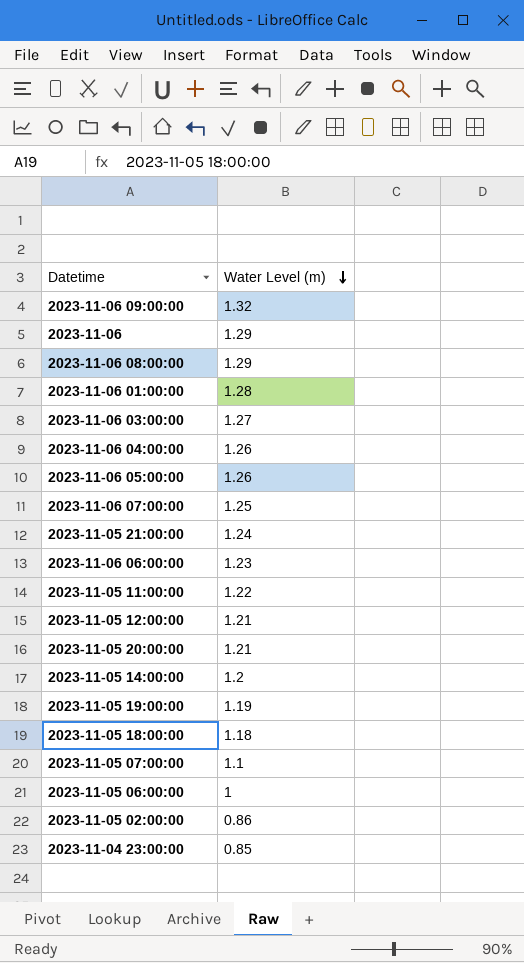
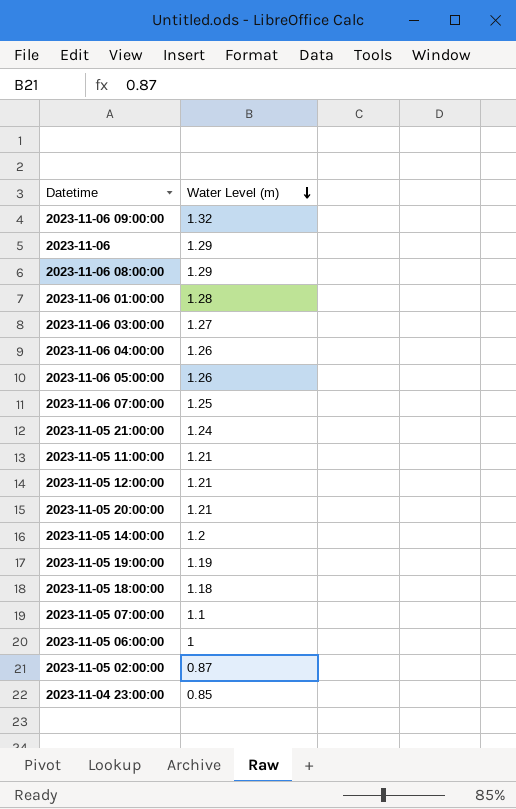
row 2023-11-06 06:00:00: 1.23 -> none
2023-11-05 11:00:00 | Water Level (m): 1.22 -> 1.21
2023-11-05 02:00:00 | Water Level (m): 0.86 -> 0.87

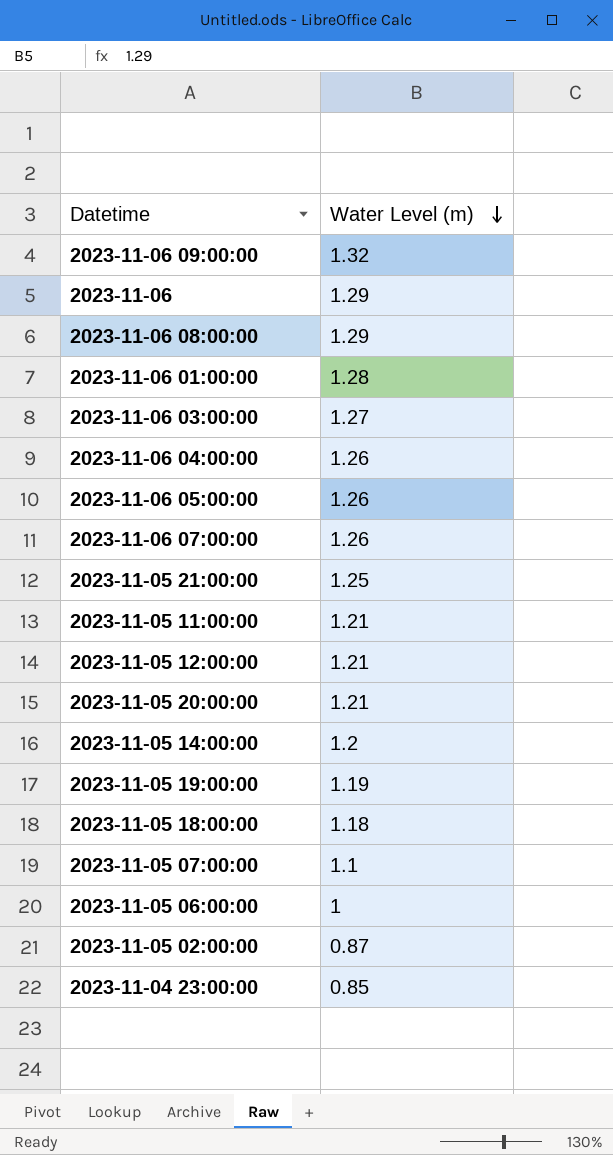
2023-11-06 07:00:00 | Water Level (m): 1.25 -> 1.26
2023-11-05 21:00:00 | Water Level (m): 1.24 -> 1.25

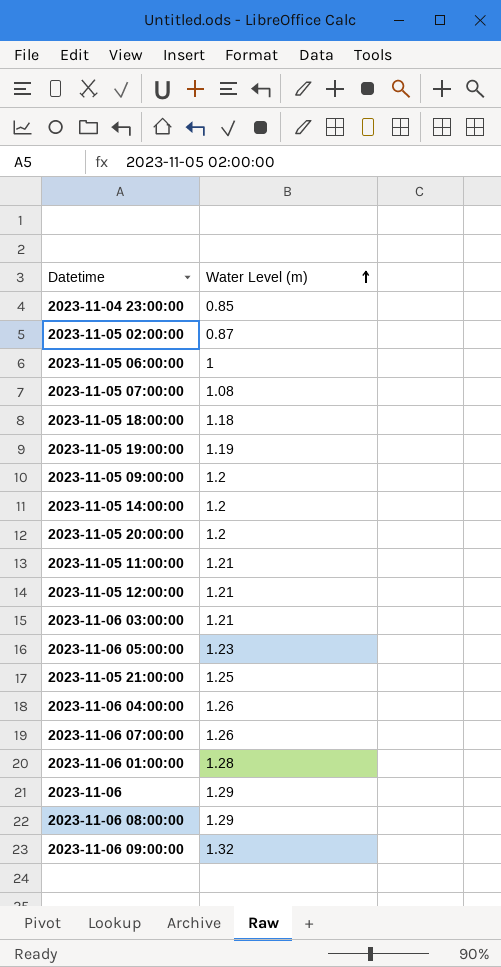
row order: Water Level (m) descending -> Water Level (m) ascending
2023-11-05 07:00:00 | Water Level (m): 1.1 -> 1.08
row 2023-11-05 09:00:00: none -> 1.2
2023-11-05 20:00:00 | Water Level (m): 1.21 -> 1.2
2023-11-06 03:00:00 | Water Level (m): 1.27 -> 1.21
2023-11-06 05:00:00 | Water Level (m): 1.26 -> 1.23

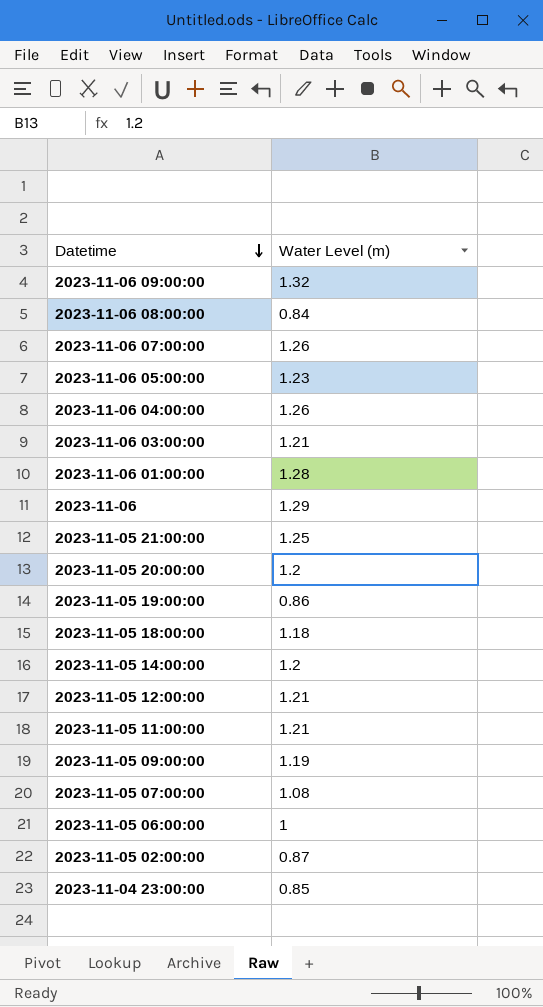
row order: Water Level (m) ascending -> Datetime descending
2023-11-06 08:00:00 | Water Level (m): 1.29 -> 0.84
2023-11-05 19:00:00 | Water Level (m): 1.19 -> 0.86
2023-11-05 09:00:00 | Water Level (m): 1.2 -> 1.19

